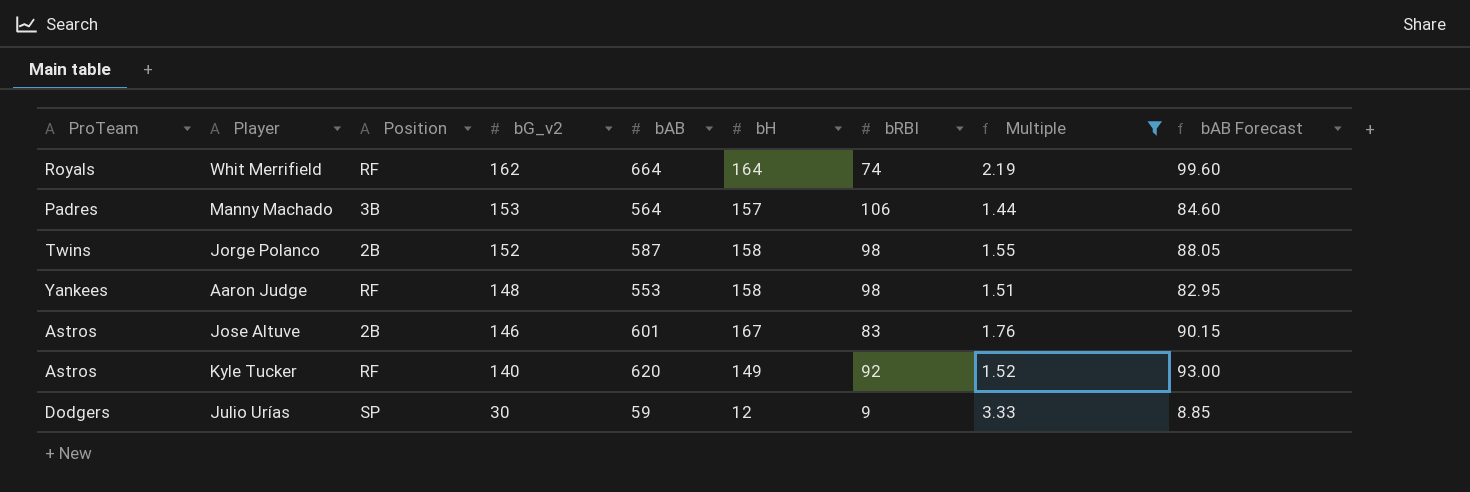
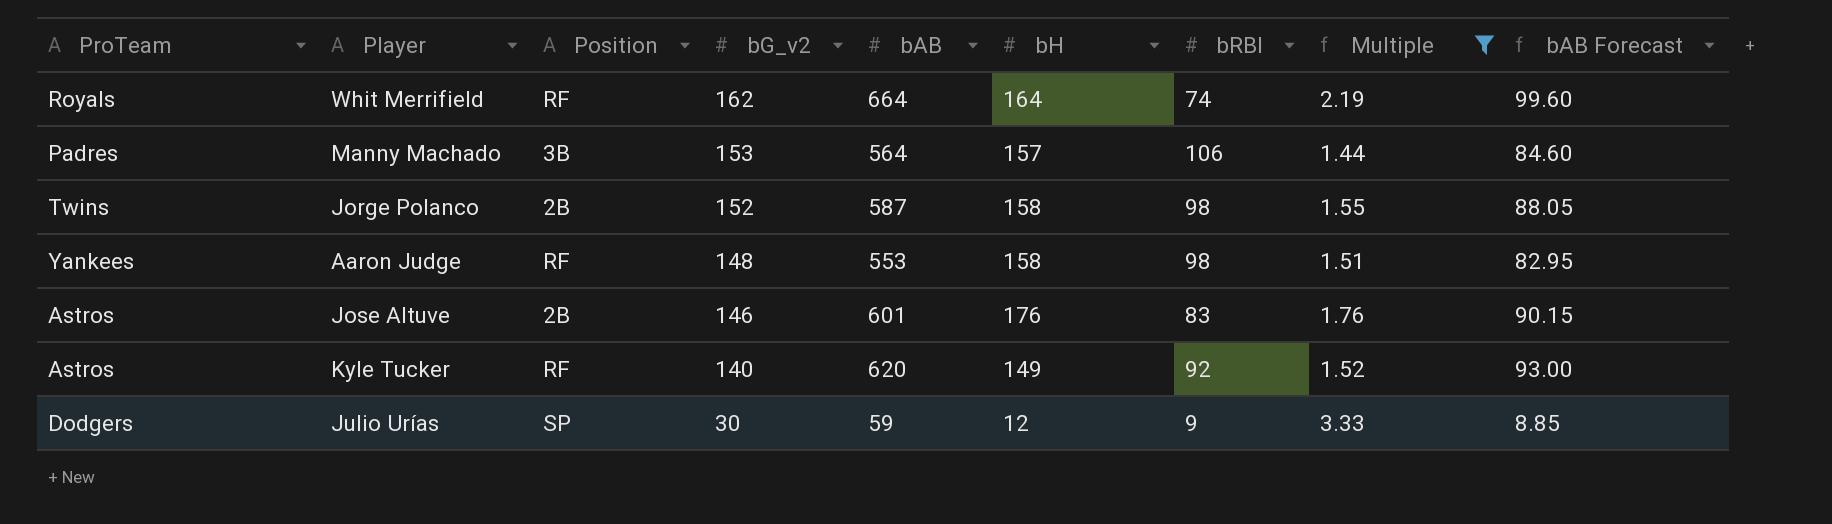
Jose Altuve | bH: 167 -> 176

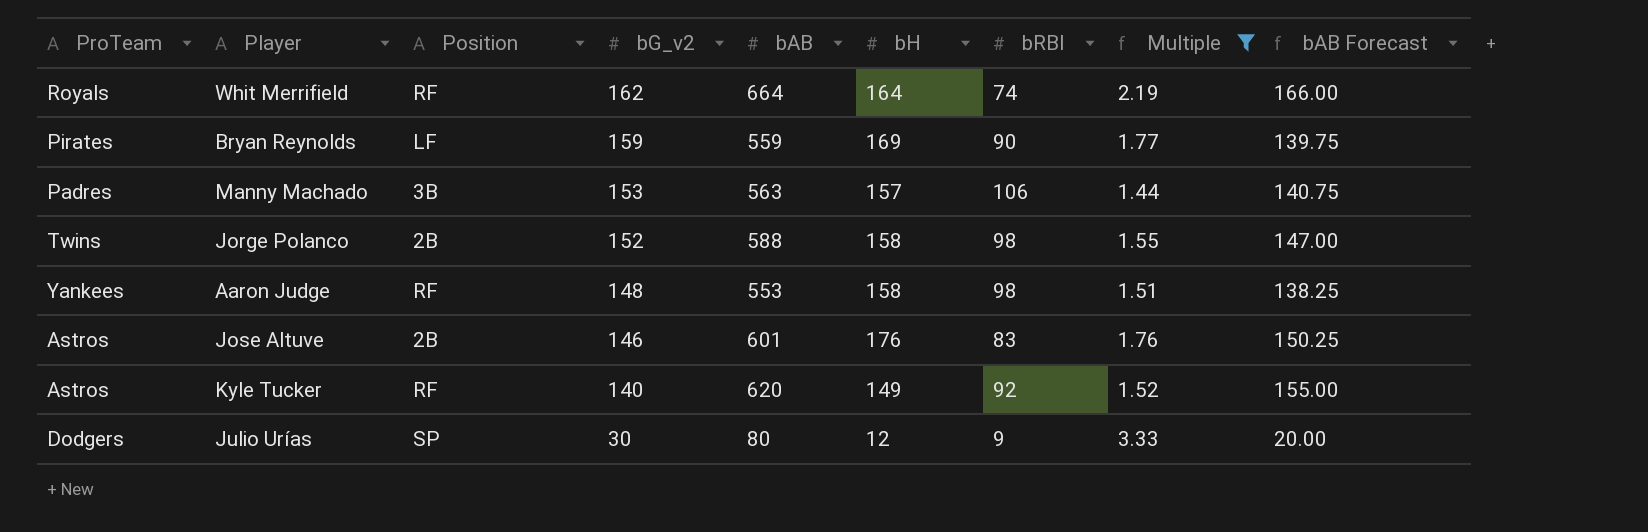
column bAB Forecast | formula: [bAB] * 0.15 -> [bAB] * 0.25
row Bryan Reynolds: none -> Pirates | LF | 159 | 559 | 169 | 90 | 1.77 | 139.75
Manny Machado | bAB: 564 -> 563
Jorge Polanco | bAB: 587 -> 588
Julio Urías | bAB: 59 -> 80

